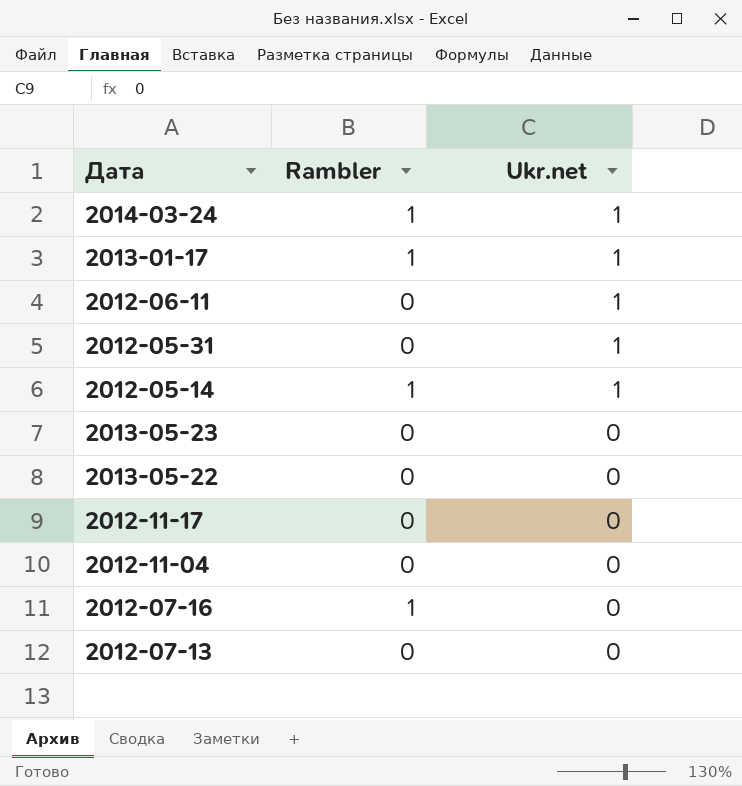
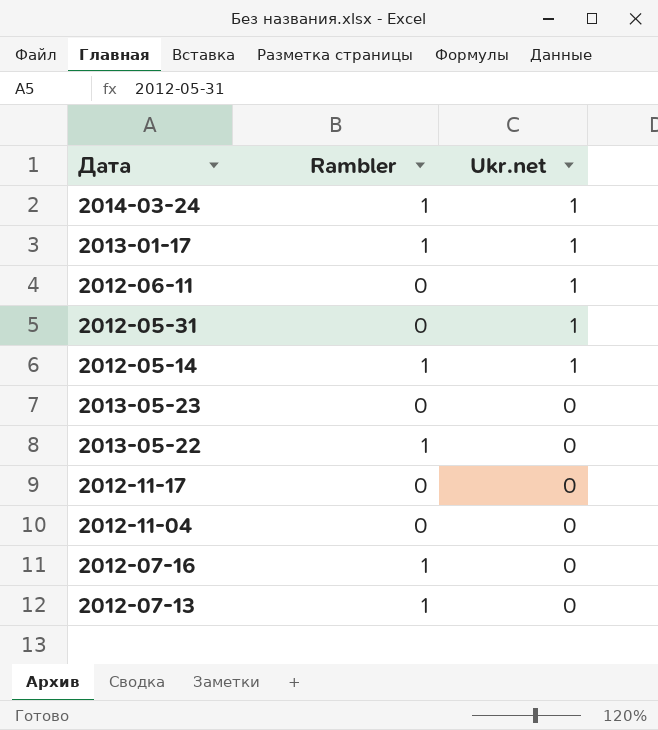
2013-05-22 | Rambler: 0 -> 1
2012-07-13 | Rambler: 0 -> 1

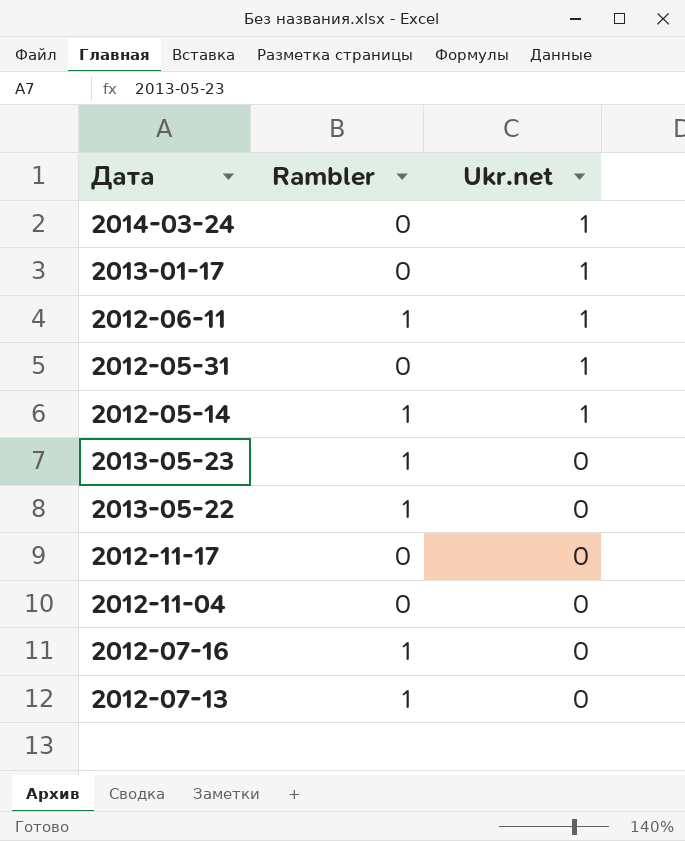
2014-03-24 | Rambler: 1 -> 0
2013-01-17 | Rambler: 1 -> 0
2012-06-11 | Rambler: 0 -> 1
2013-05-23 | Rambler: 0 -> 1

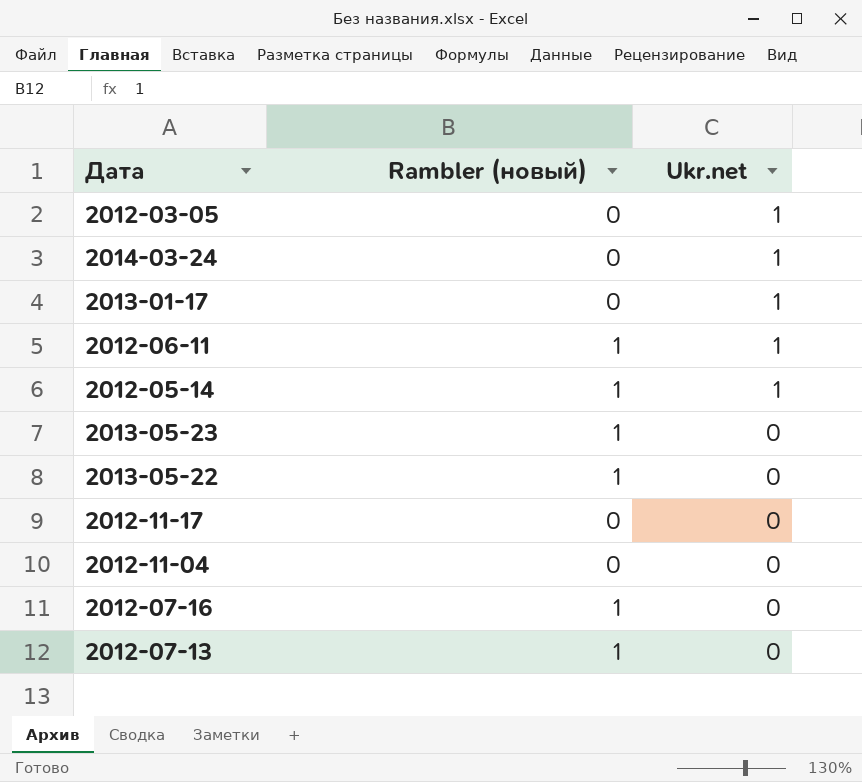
column name: Rambler -> Rambler (новый)
row 2012-05-31: 0 | 1 -> none
row 2012-03-05: none -> 0 | 1

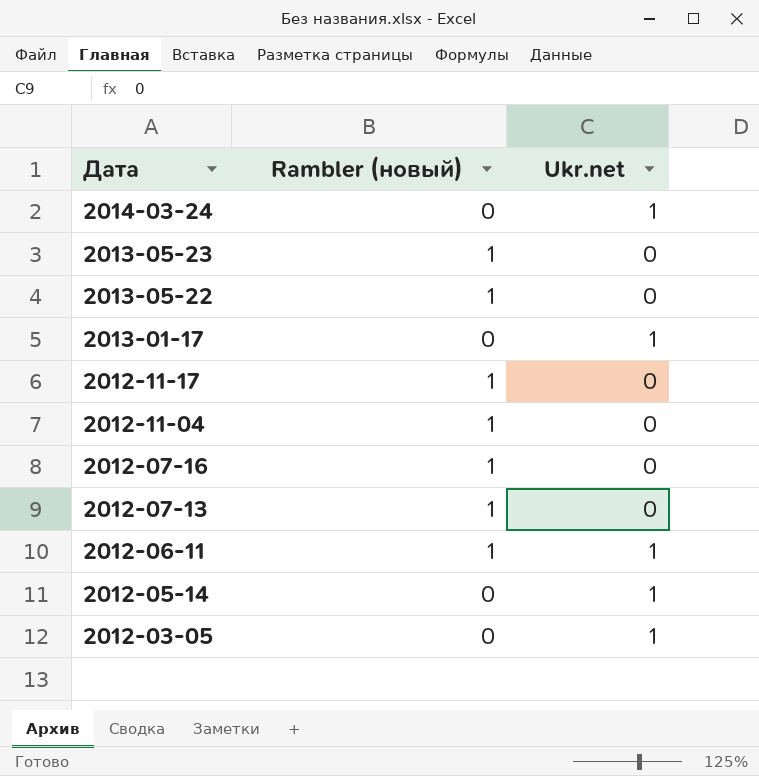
row order: Ukr.net descending -> Дата descending
2012-11-17 | Rambler (новый): 0 -> 1
2012-11-04 | Rambler (новый): 0 -> 1
2012-05-14 | Rambler (новый): 1 -> 0

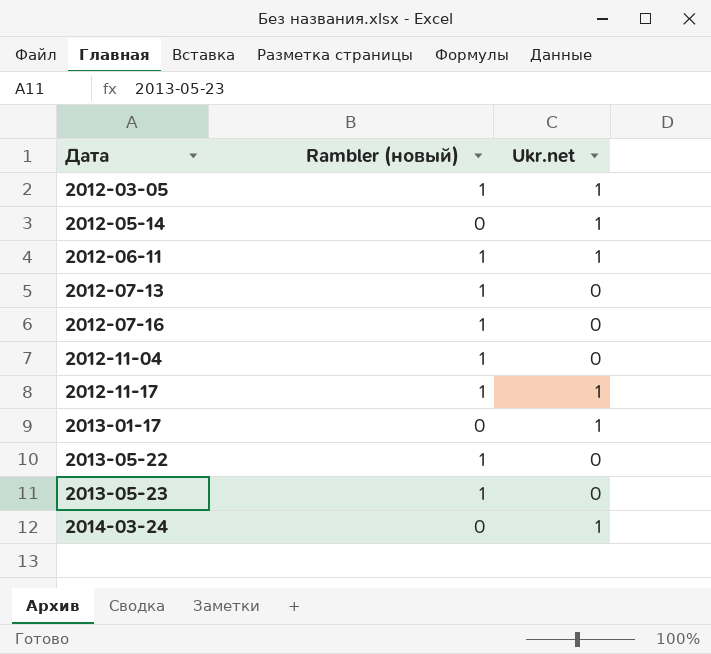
row order: Дата descending -> Дата ascending
2012-03-05 | Rambler (новый): 0 -> 1
2012-11-17 | Ukr.net: 0 -> 1

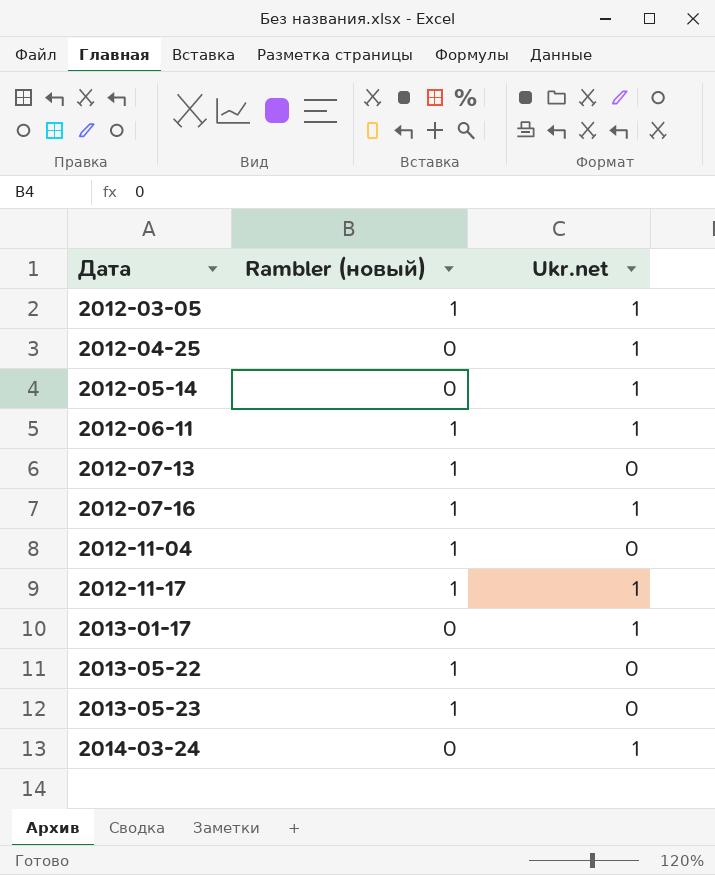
row 2012-04-25: none -> 0 | 1
2012-07-16 | Ukr.net: 0 -> 1

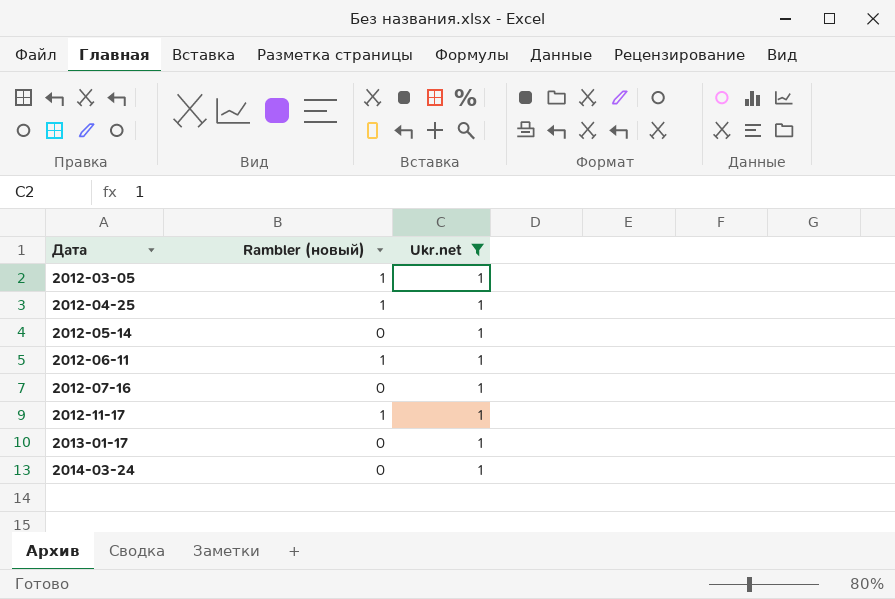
filter: none -> Ukr.net = 1
2012-04-25 | Rambler (новый): 0 -> 1
2012-07-16 | Rambler (новый): 1 -> 0

